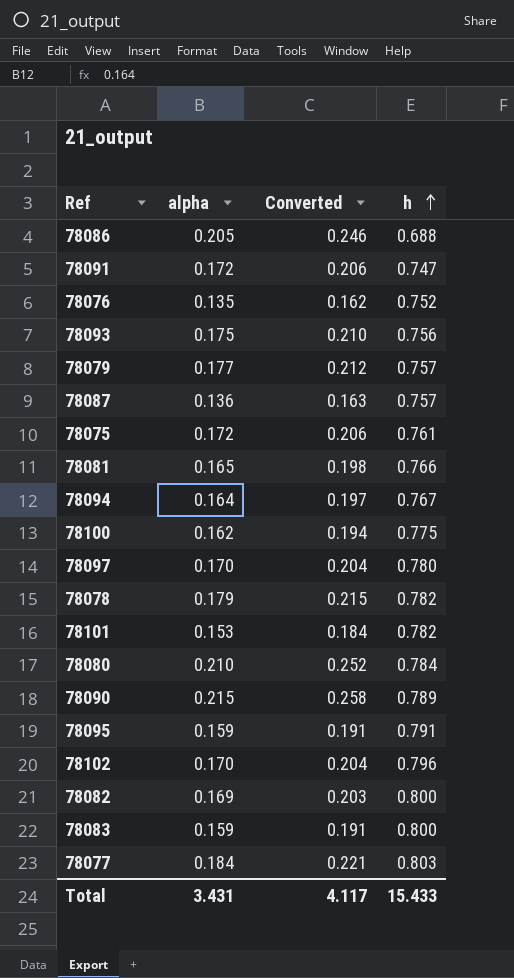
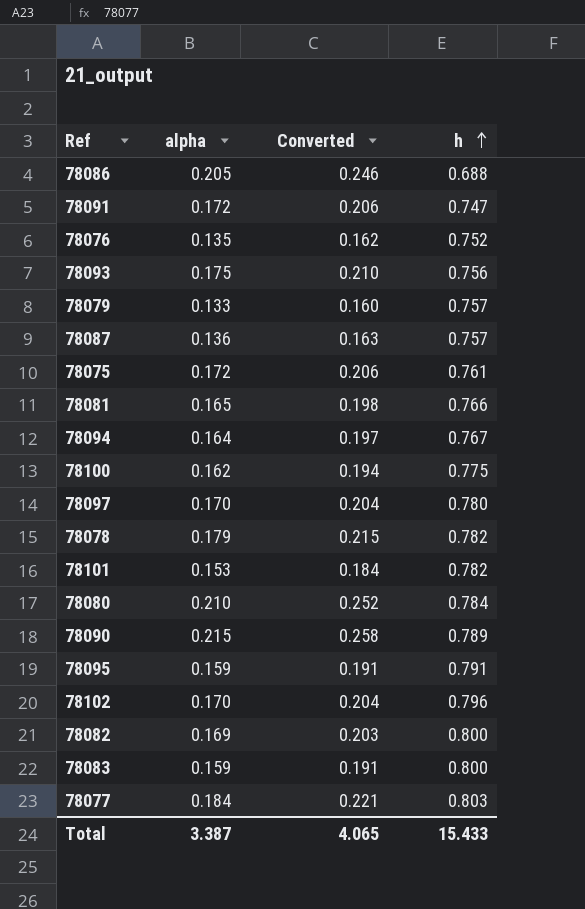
78079 | alpha: 0.177 -> 0.133
78079 | Converted: 0.212 -> 0.160
Total | alpha: 3.431 -> 3.387
Total | Converted: 4.117 -> 4.065

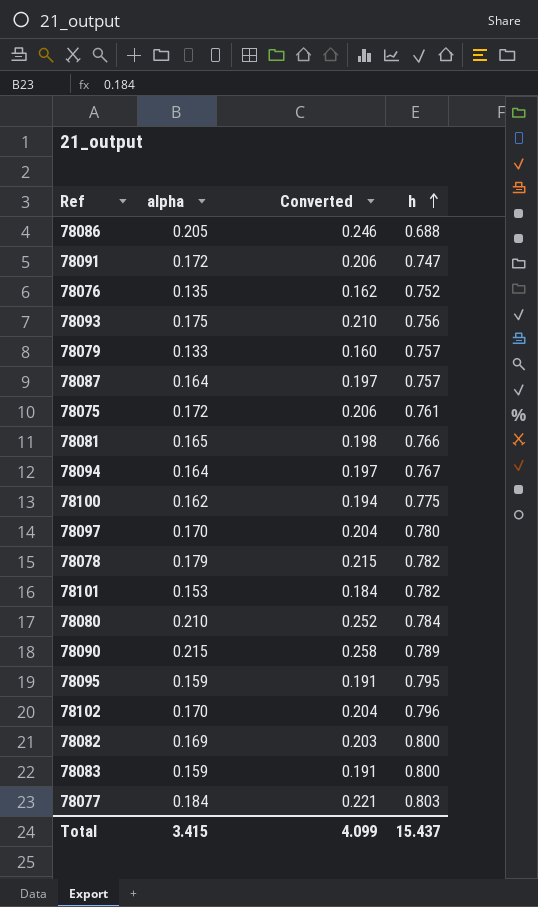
78087 | alpha: 0.136 -> 0.164
78087 | Converted: 0.163 -> 0.197
78095 | h: 0.791 -> 0.795
Total | alpha: 3.387 -> 3.415
Total | Converted: 4.065 -> 4.099
Total | h: 15.433 -> 15.437

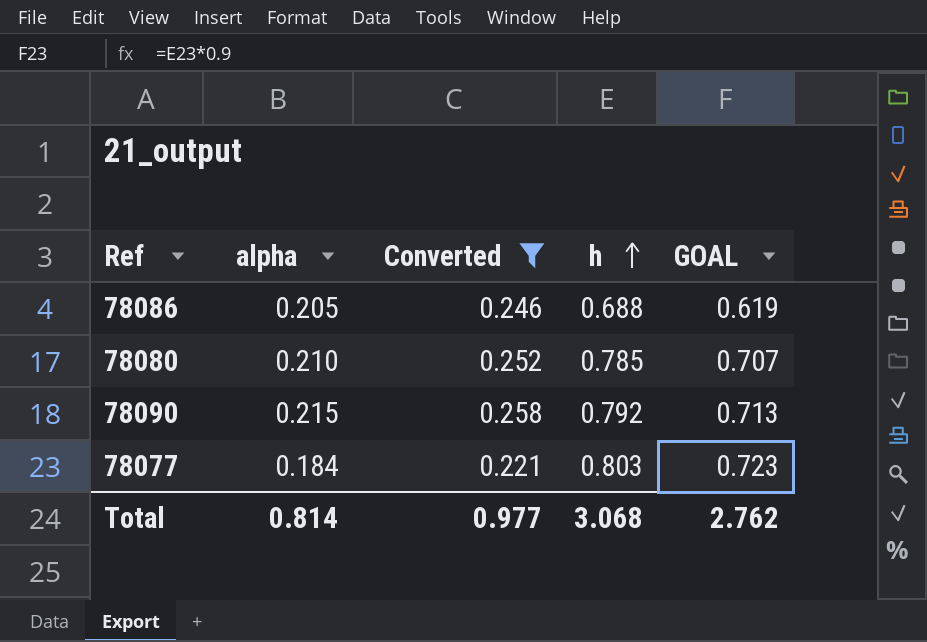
filter: none -> Converted >= 0.221
column GOAL | formula: none -> [h] * 0.9
78080 | h: 0.784 -> 0.785
78090 | h: 0.789 -> 0.792
Total | alpha: 3.415 -> 0.814
Total | Converted: 4.099 -> 0.977
Total | h: 15.437 -> 3.068

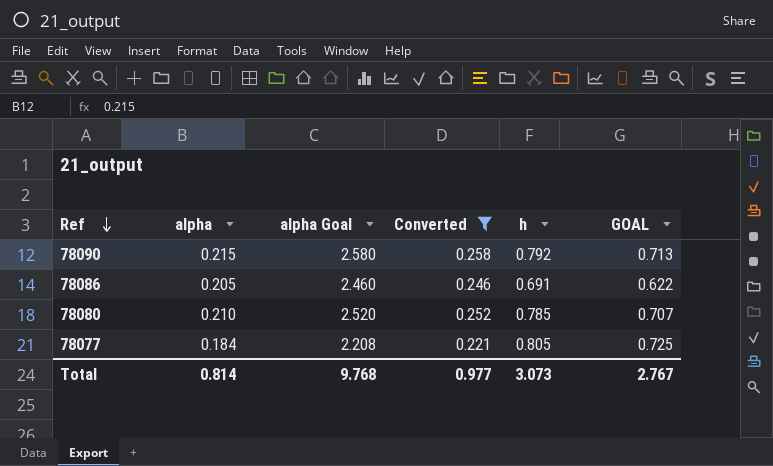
row order: h ascending -> Ref descending
column alpha Goal | formula: none -> [alpha] * 12
78086 | h: 0.688 -> 0.691
78086 | GOAL: 0.619 -> 0.622
78077 | h: 0.803 -> 0.805
78077 | GOAL: 0.723 -> 0.725
Total | h: 3.068 -> 3.073
Total | GOAL: 2.762 -> 2.767

